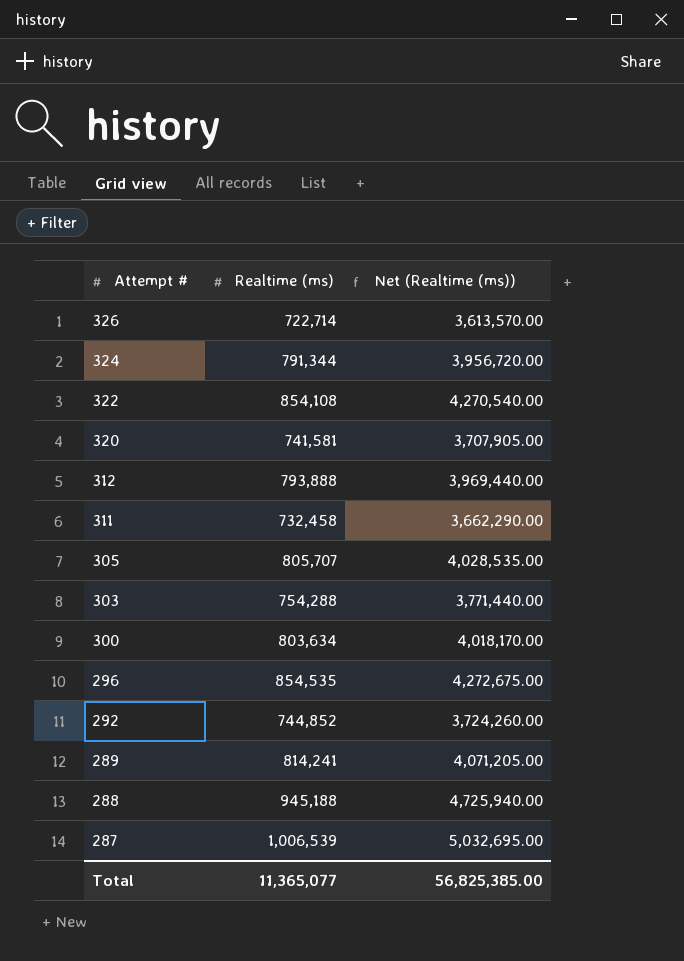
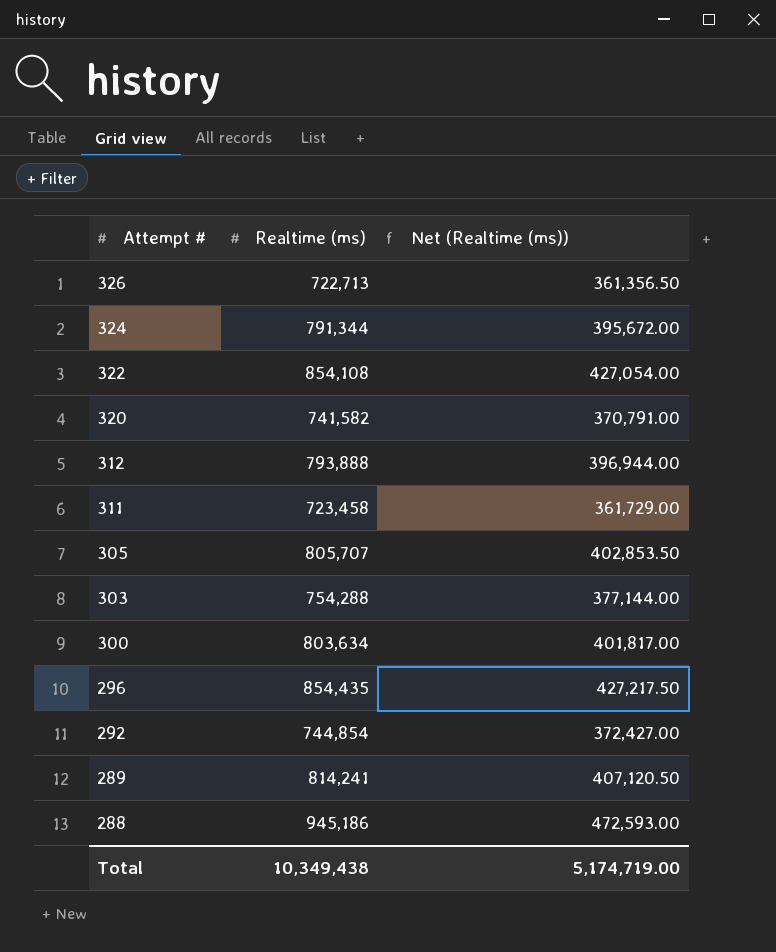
column Net (Realtime (ms)) | formula: [Realtime (ms)] * 5 -> [Realtime (ms)] * 0.5
row 287: 1,006,539 | 5,032,695.00 -> none
326 | Realtime (ms): 722,714 -> 722,713
320 | Realtime (ms): 741,581 -> 741,582
311 | Realtime (ms): 732,458 -> 723,458
296 | Realtime (ms): 854,535 -> 854,435
292 | Realtime (ms): 744,852 -> 744,854
288 | Realtime (ms): 945,188 -> 945,186
Total | Realtime (ms): 11,365,077 -> 10,349,438
Total | Net (Realtime (ms)): 56,825,385.00 -> 5,174,719.00

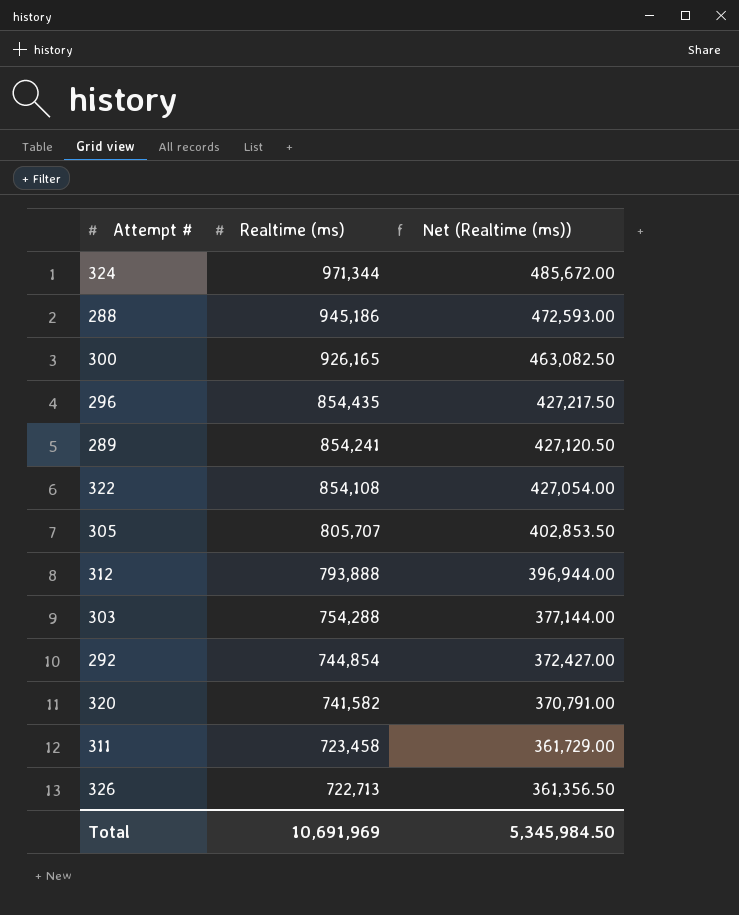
row order: Attempt # descending -> Realtime (ms) descending
324 | Realtime (ms): 791,344 -> 971,344
324 | Net (Realtime (ms)): 395,672.00 -> 485,672.00
300 | Realtime (ms): 803,634 -> 926,165
300 | Net (Realtime (ms)): 401,817.00 -> 463,082.50
289 | Realtime (ms): 814,241 -> 854,241
289 | Net (Realtime (ms)): 407,120.50 -> 427,120.50
Total | Realtime (ms): 10,349,438 -> 10,691,969
Total | Net (Realtime (ms)): 5,174,719.00 -> 5,345,984.50

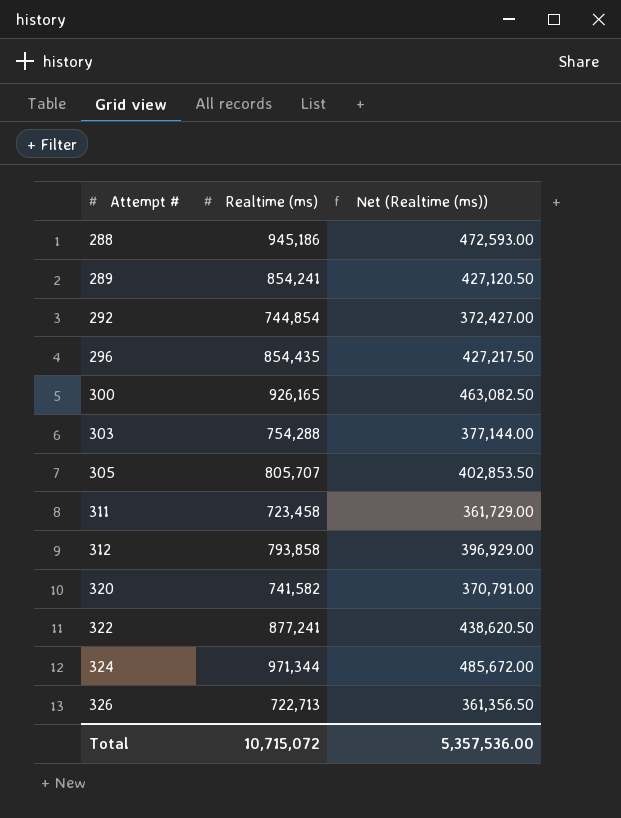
row order: Realtime (ms) descending -> Attempt # ascending
312 | Realtime (ms): 793,888 -> 793,858
312 | Net (Realtime (ms)): 396,944.00 -> 396,929.00
322 | Realtime (ms): 854,108 -> 877,241
322 | Net (Realtime (ms)): 427,054.00 -> 438,620.50
Total | Realtime (ms): 10,691,969 -> 10,715,072
Total | Net (Realtime (ms)): 5,345,984.50 -> 5,357,536.00

